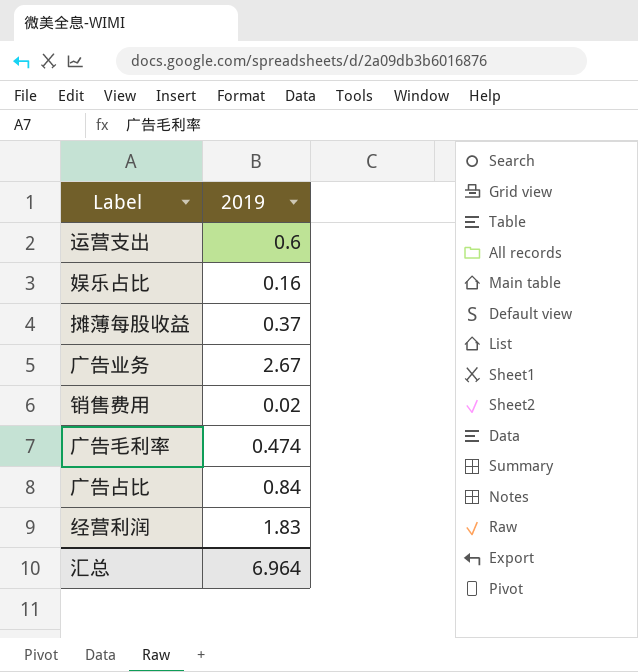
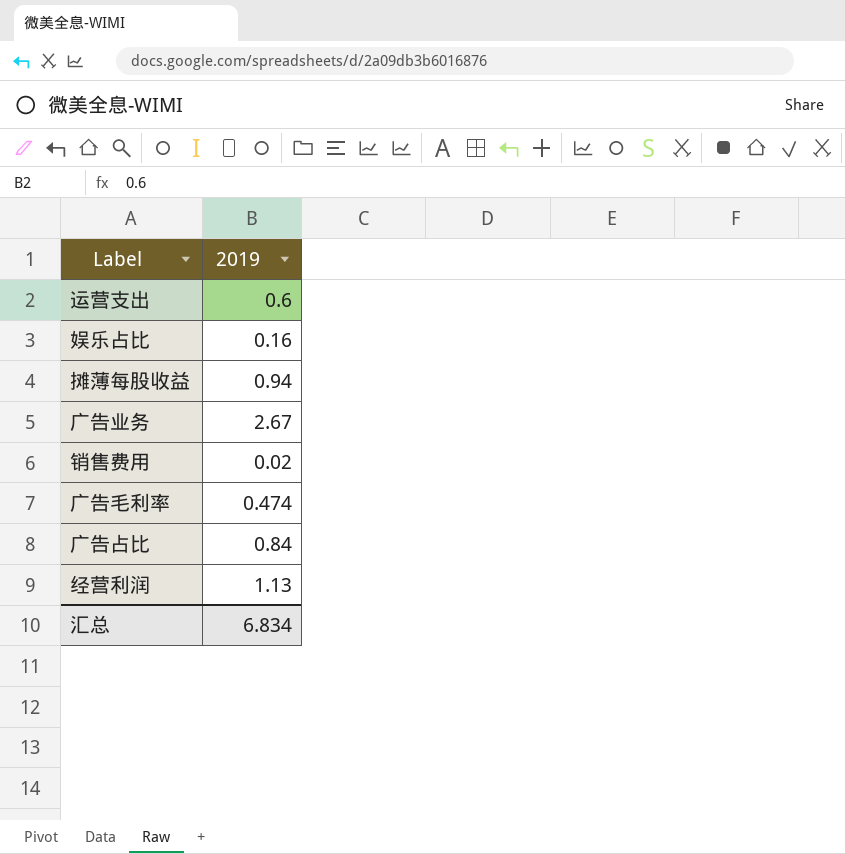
摊薄每股收益 | 2019: 0.37 -> 0.94
经营利润 | 2019: 1.83 -> 1.13
汇总 | 2019: 6.964 -> 6.834

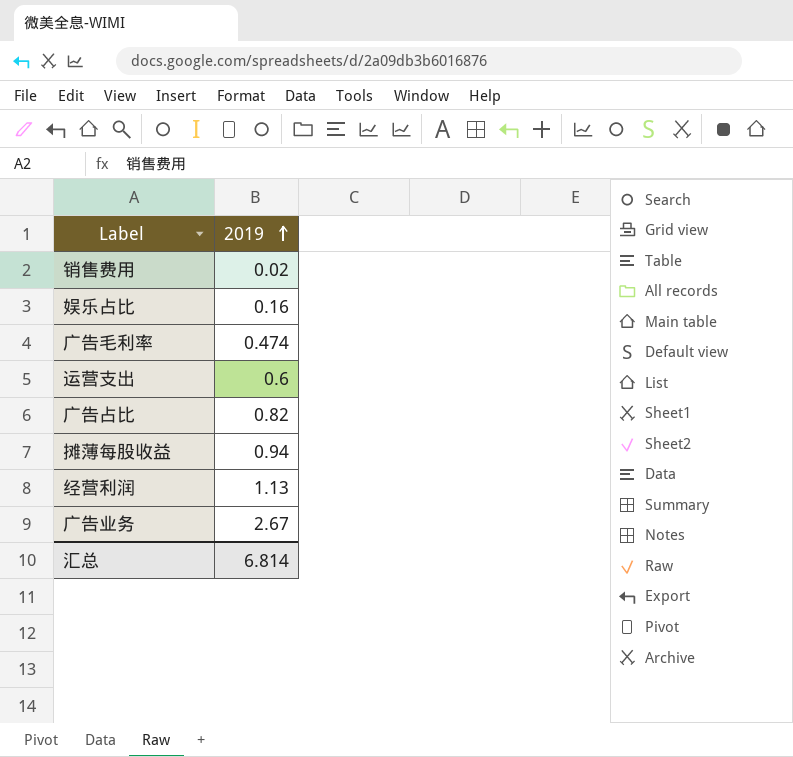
row order: none -> 2019 ascending
广告占比 | 2019: 0.84 -> 0.82
汇总 | 2019: 6.834 -> 6.814

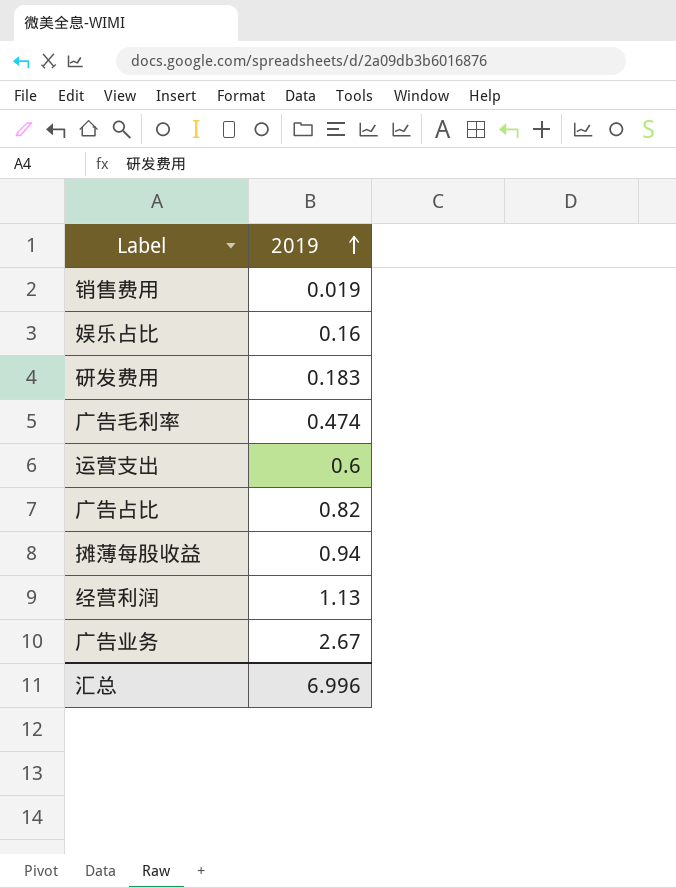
销售费用 | 2019: 0.02 -> 0.019
row 研发费用: none -> 0.183
汇总 | 2019: 6.814 -> 6.996

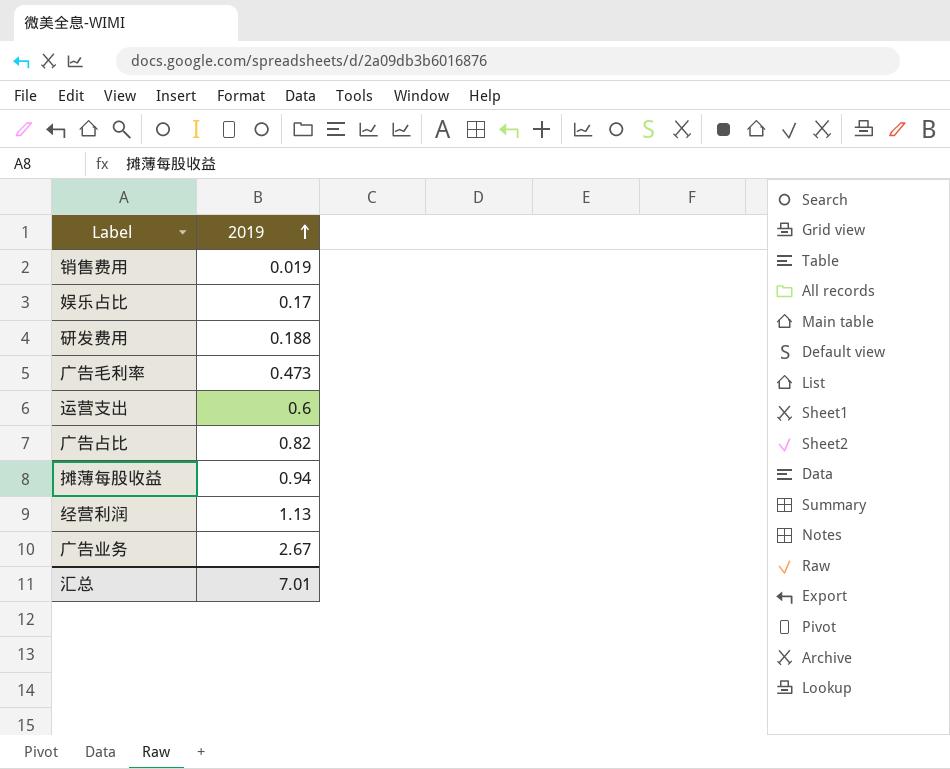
娱乐占比 | 2019: 0.16 -> 0.17
研发费用 | 2019: 0.183 -> 0.188
广告毛利率 | 2019: 0.474 -> 0.473
汇总 | 2019: 6.996 -> 7.01

